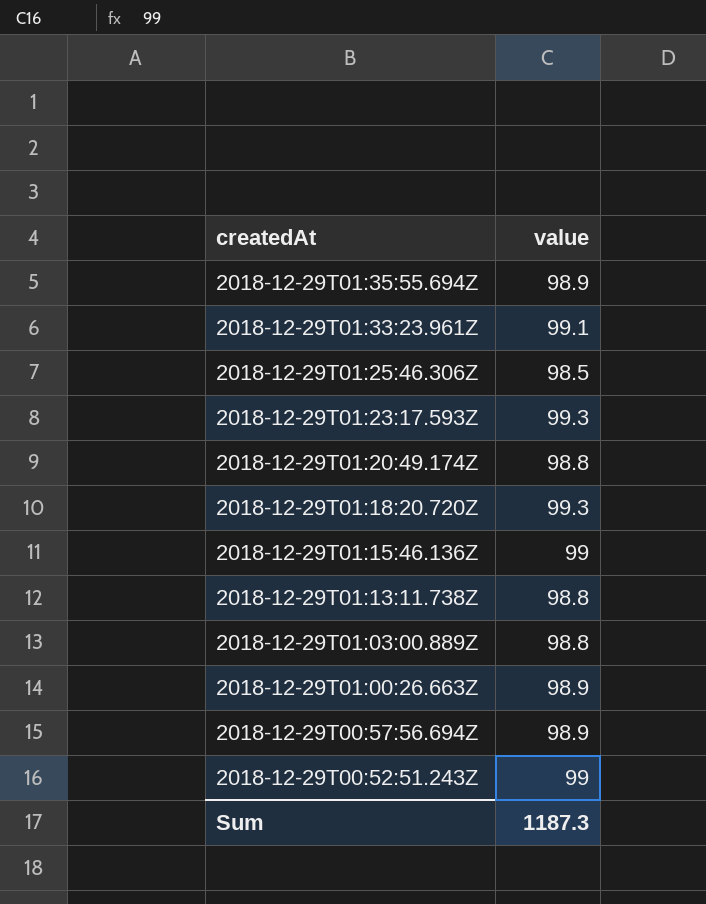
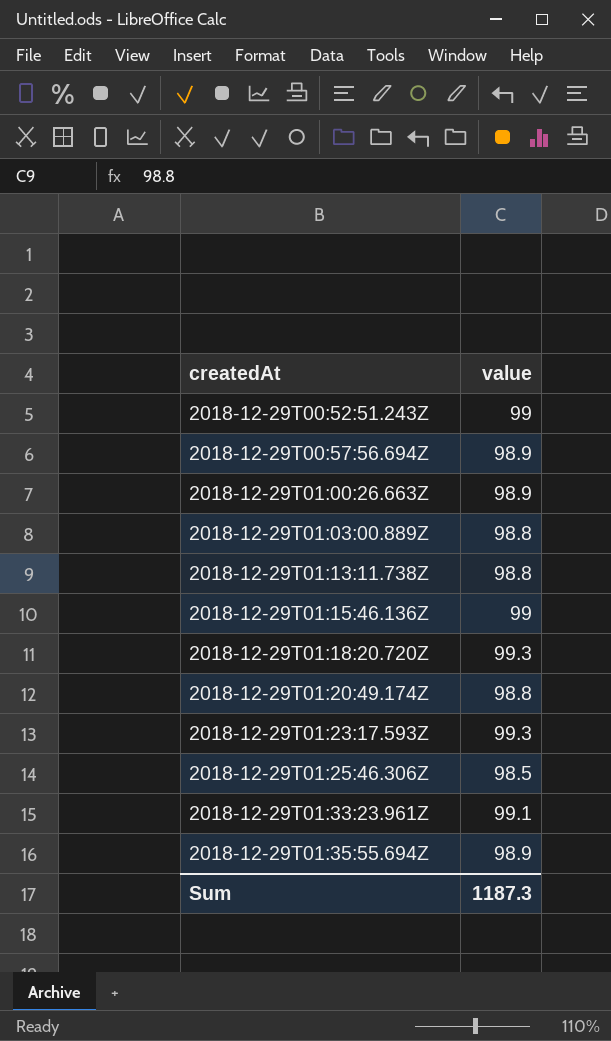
row order: createdAt descending -> createdAt ascending

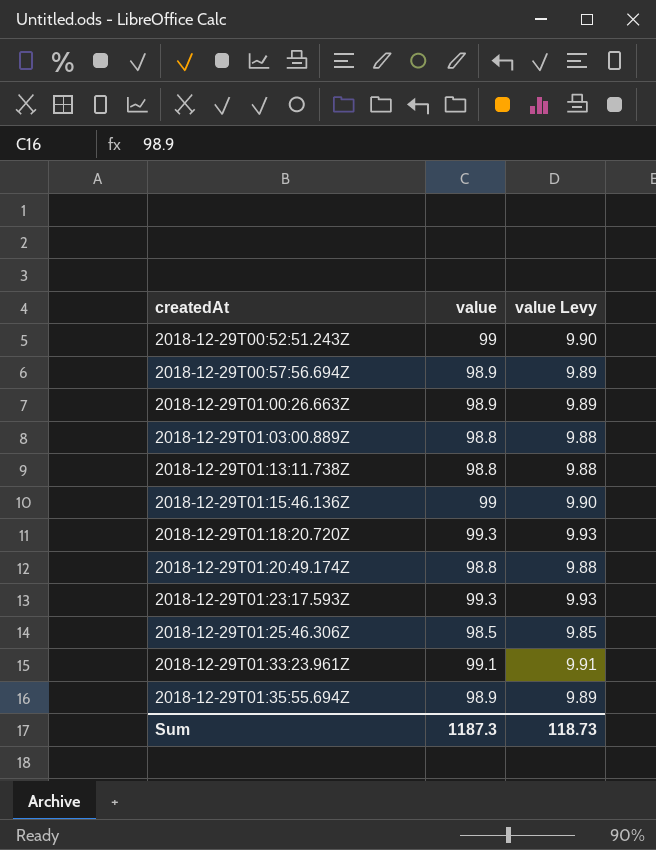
column value Levy | formula: none -> [value] * 0.1

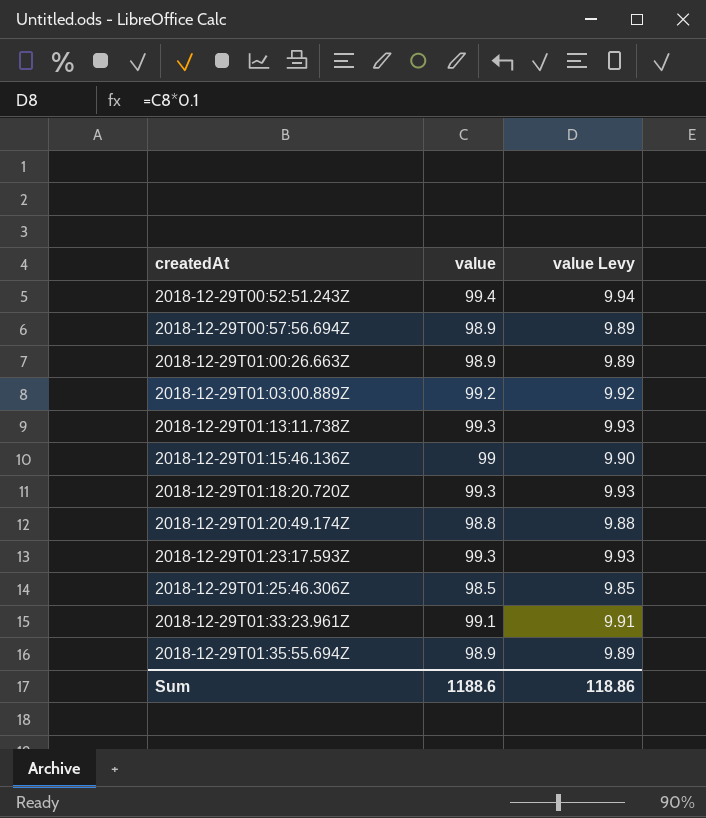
2018-12-29T00:52:51.243Z | value: 99 -> 99.4
2018-12-29T00:52:51.243Z | value Levy: 9.90 -> 9.94
2018-12-29T01:03:00.889Z | value: 98.8 -> 99.2
2018-12-29T01:03:00.889Z | value Levy: 9.88 -> 9.92
2018-12-29T01:13:11.738Z | value: 98.8 -> 99.3
2018-12-29T01:13:11.738Z | value Levy: 9.88 -> 9.93
Sum | value: 1187.3 -> 1188.6
Sum | value Levy: 118.73 -> 118.86

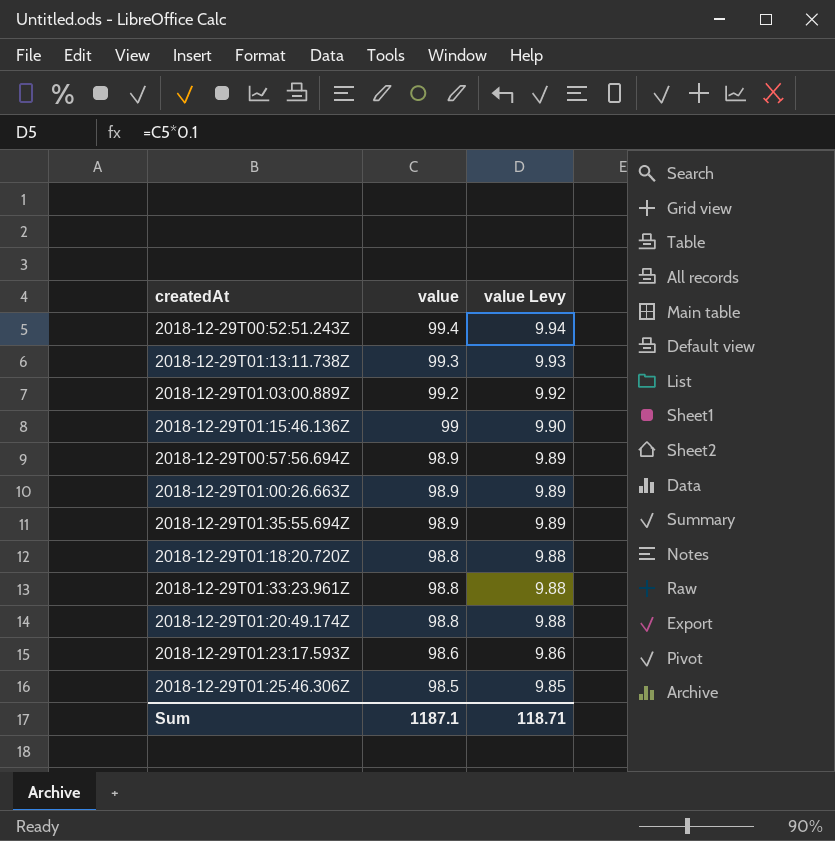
row order: createdAt ascending -> value descending
2018-12-29T01:18:20.720Z | value: 99.3 -> 98.8
2018-12-29T01:18:20.720Z | value Levy: 9.93 -> 9.88
2018-12-29T01:33:23.961Z | value: 99.1 -> 98.8
2018-12-29T01:33:23.961Z | value Levy: 9.91 -> 9.88
2018-12-29T01:23:17.593Z | value: 99.3 -> 98.6
2018-12-29T01:23:17.593Z | value Levy: 9.93 -> 9.86
Sum | value: 1188.6 -> 1187.1
Sum | value Levy: 118.86 -> 118.71

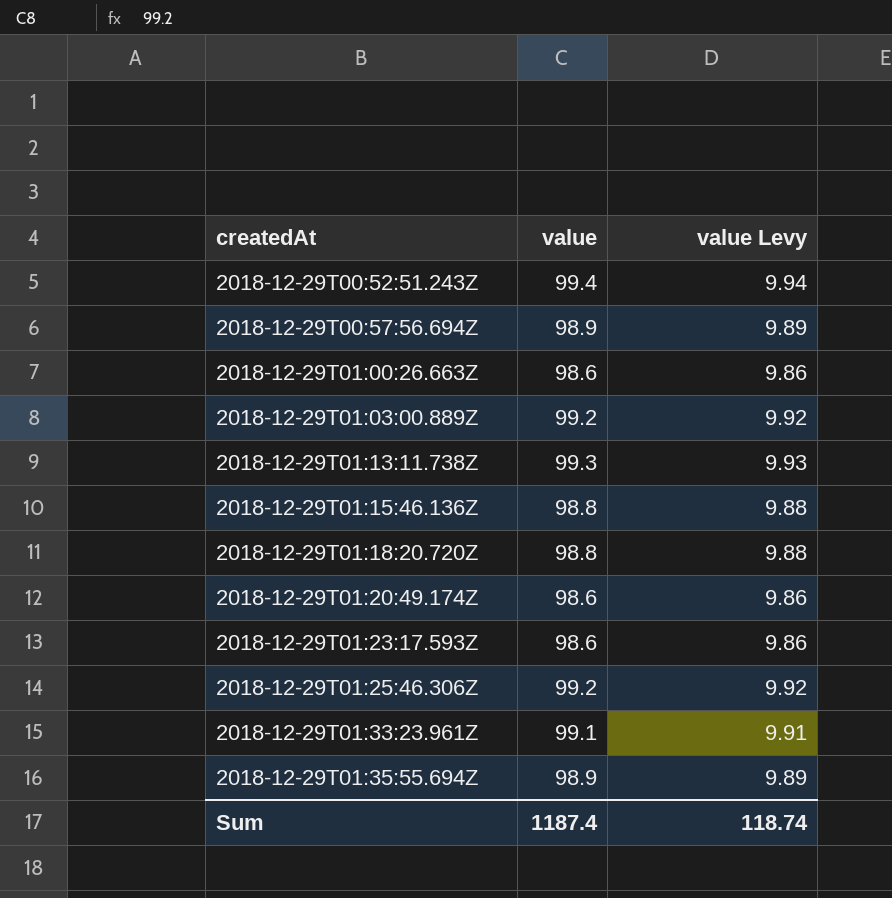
row order: value descending -> createdAt ascending
2018-12-29T01:00:26.663Z | value: 98.9 -> 98.6
2018-12-29T01:00:26.663Z | value Levy: 9.89 -> 9.86
2018-12-29T01:15:46.136Z | value: 99 -> 98.8
2018-12-29T01:15:46.136Z | value Levy: 9.90 -> 9.88
2018-12-29T01:20:49.174Z | value: 98.8 -> 98.6
2018-12-29T01:20:49.174Z | value Levy: 9.88 -> 9.86
2018-12-29T01:25:46.306Z | value: 98.5 -> 99.2
2018-12-29T01:25:46.306Z | value Levy: 9.85 -> 9.92
2018-12-29T01:33:23.961Z | value: 98.8 -> 99.1
2018-12-29T01:33:23.961Z | value Levy: 9.88 -> 9.91
Sum | value: 1187.1 -> 1187.4
Sum | value Levy: 118.71 -> 118.74

